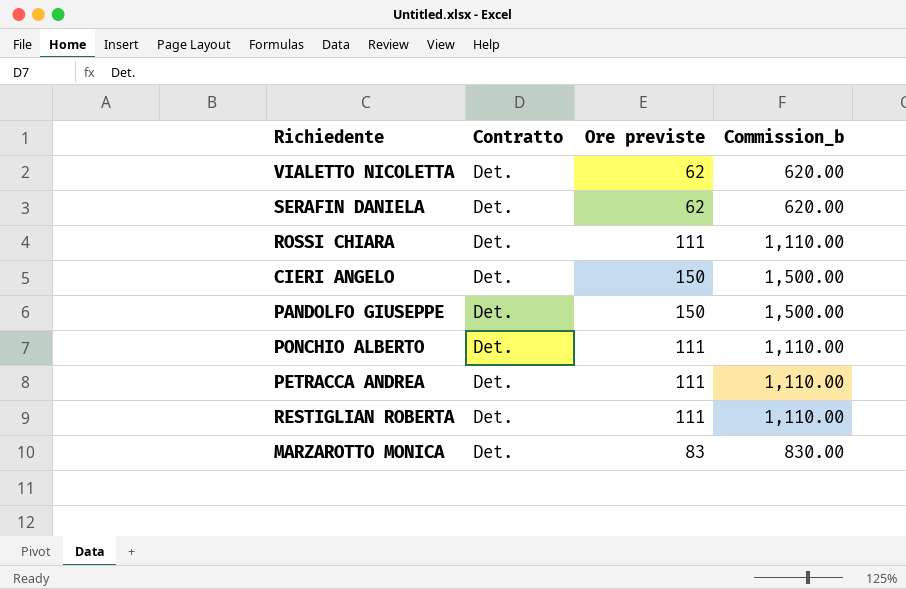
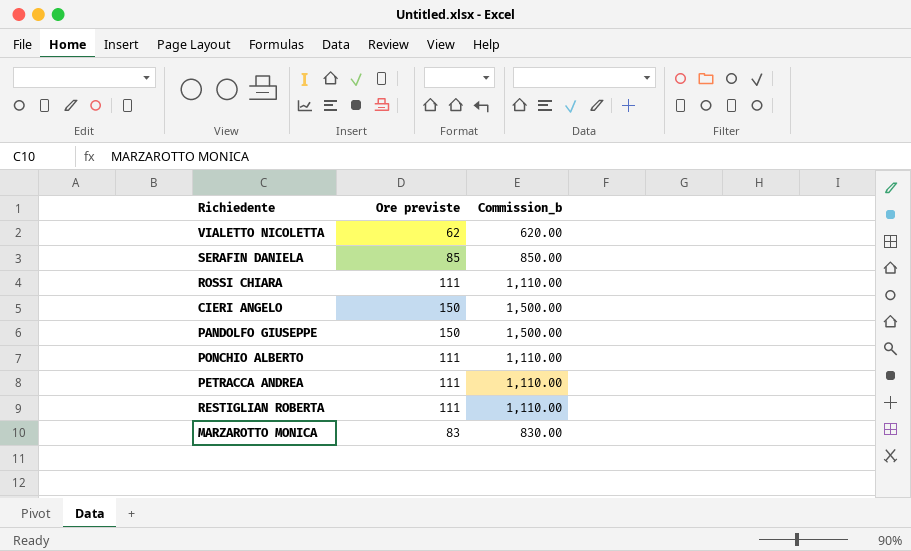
column Contratto | position: 2 -> none
SERAFIN DANIELA | Ore previste: 62 -> 85
SERAFIN DANIELA | Commission_b: 620.00 -> 850.00

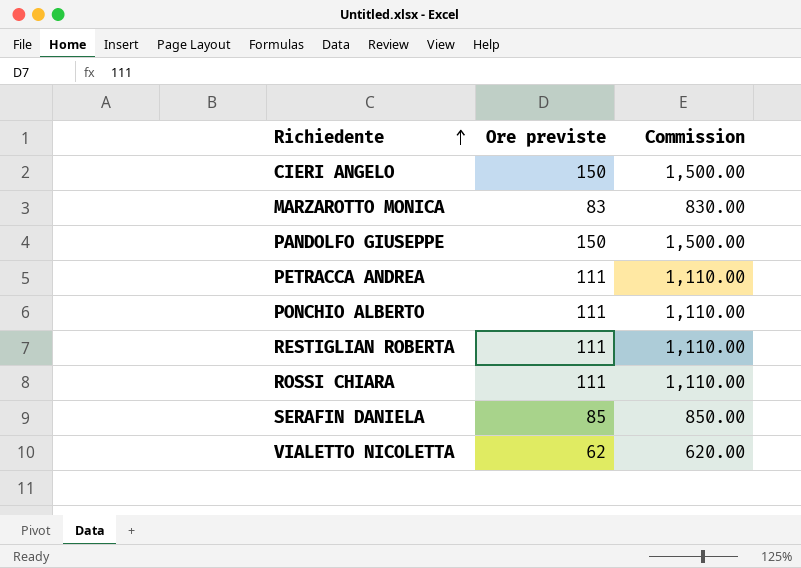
row order: none -> Richiedente ascending
column name: Commission_b -> Commission

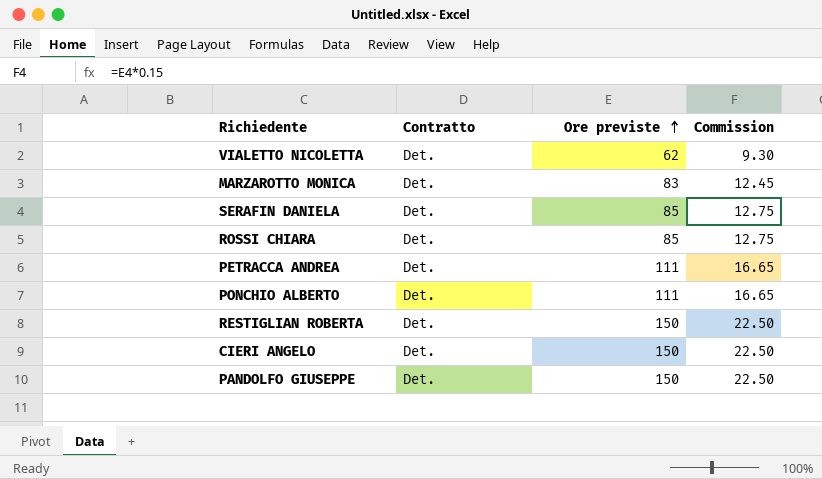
row order: Richiedente ascending -> Ore previste ascending
column Contratto | position: none -> 2
column Commission | formula: [Ore previste] * 10 -> [Ore previste] * 0.15
ROSSI CHIARA | Ore previste: 111 -> 85
RESTIGLIAN ROBERTA | Ore previste: 111 -> 150

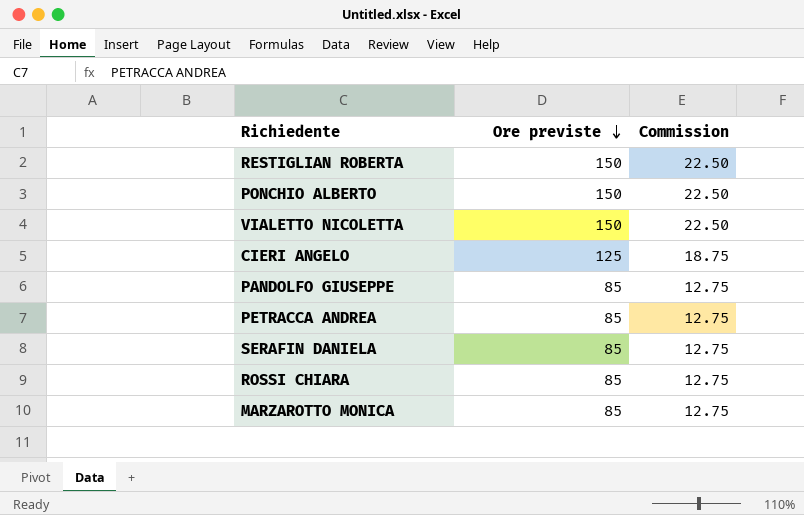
row order: Ore previste ascending -> Ore previste descending
column Contratto | position: 2 -> none
PONCHIO ALBERTO | Ore previste: 111 -> 150
PONCHIO ALBERTO | Commission: 16.65 -> 22.50
VIALETTO NICOLETTA | Ore previste: 62 -> 150
VIALETTO NICOLETTA | Commission: 9.30 -> 22.50
CIERI ANGELO | Ore previste: 150 -> 125
CIERI ANGELO | Commission: 22.50 -> 18.75
PANDOLFO GIUSEPPE | Ore previste: 150 -> 85
PANDOLFO GIUSEPPE | Commission: 22.50 -> 12.75
PETRACCA ANDREA | Ore previste: 111 -> 85
PETRACCA ANDREA | Commission: 16.65 -> 12.75
MARZAROTTO MONICA | Ore previste: 83 -> 85
MARZAROTTO MONICA | Commission: 12.45 -> 12.75

